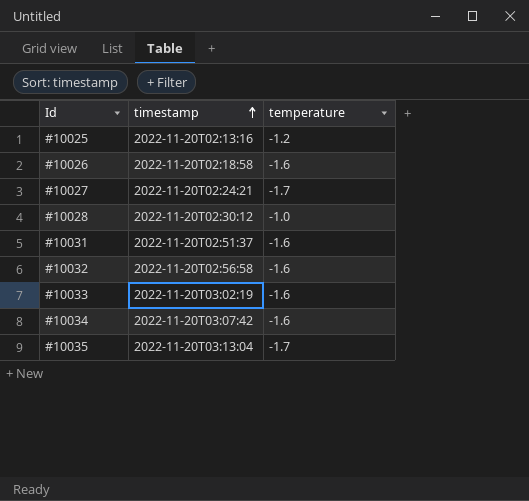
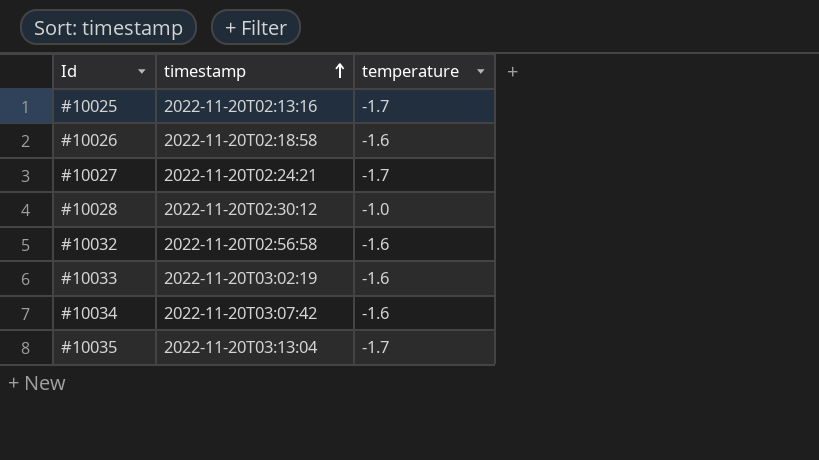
row #10031: 2022-11-20T02:51:37 | -1.6 -> none
#10025 | temperature: -1.2 -> -1.7

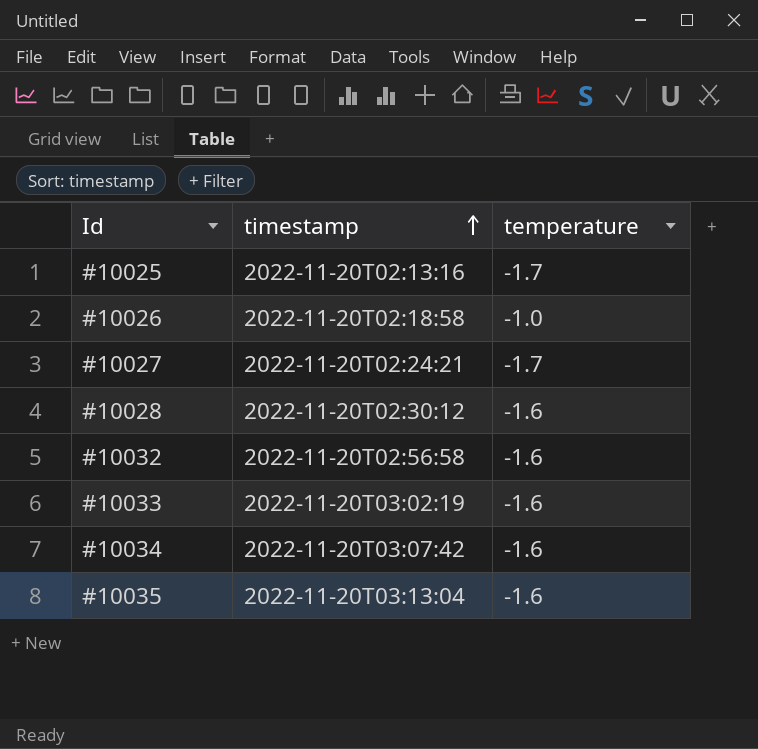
#10026 | temperature: -1.6 -> -1.0
#10028 | temperature: -1.0 -> -1.6
#10035 | temperature: -1.7 -> -1.6

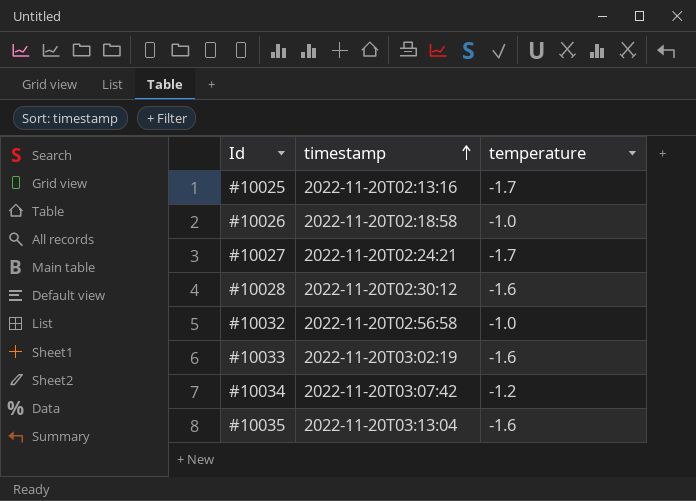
#10032 | temperature: -1.6 -> -1.0
#10034 | temperature: -1.6 -> -1.2

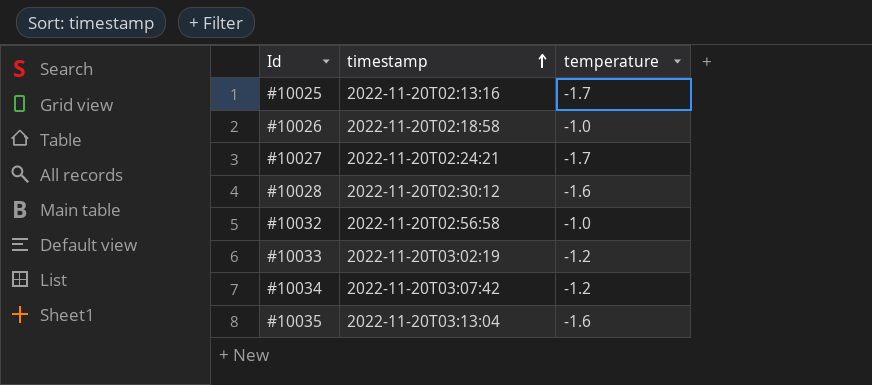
#10033 | temperature: -1.6 -> -1.2

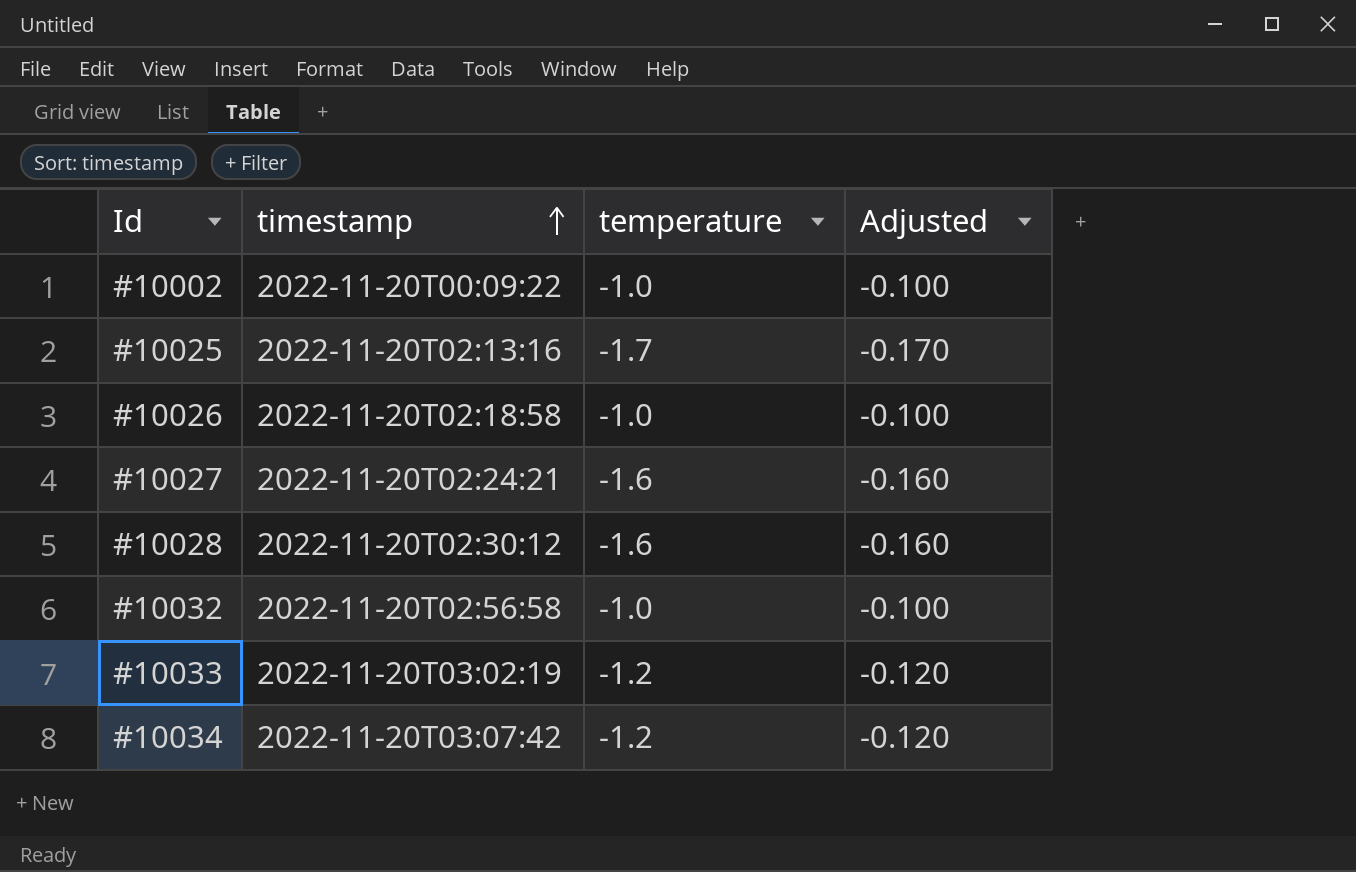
column Adjusted | formula: none -> [temperature] * 0.1
row #10035: 2022-11-20T03:13:04 | -1.6 -> none
row #10002: none -> 2022-11-20T00:09:22 | -1.0 | -0.100
#10027 | temperature: -1.7 -> -1.6

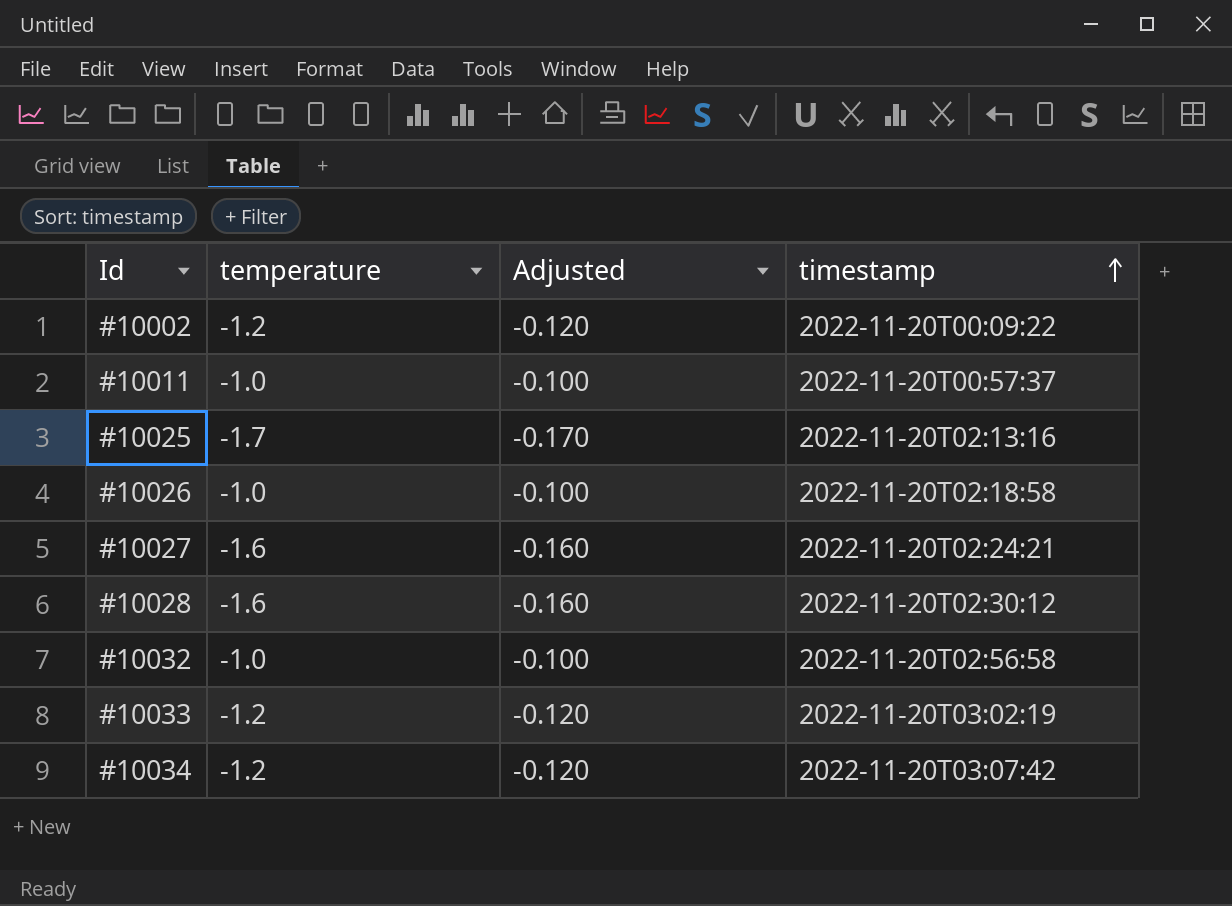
column timestamp | position: 2 -> 4
#10002 | temperature: -1.0 -> -1.2
#10002 | Adjusted: -0.100 -> -0.120
row #10011: none -> -1.0 | -0.100 | 2022-11-20T00:57:37

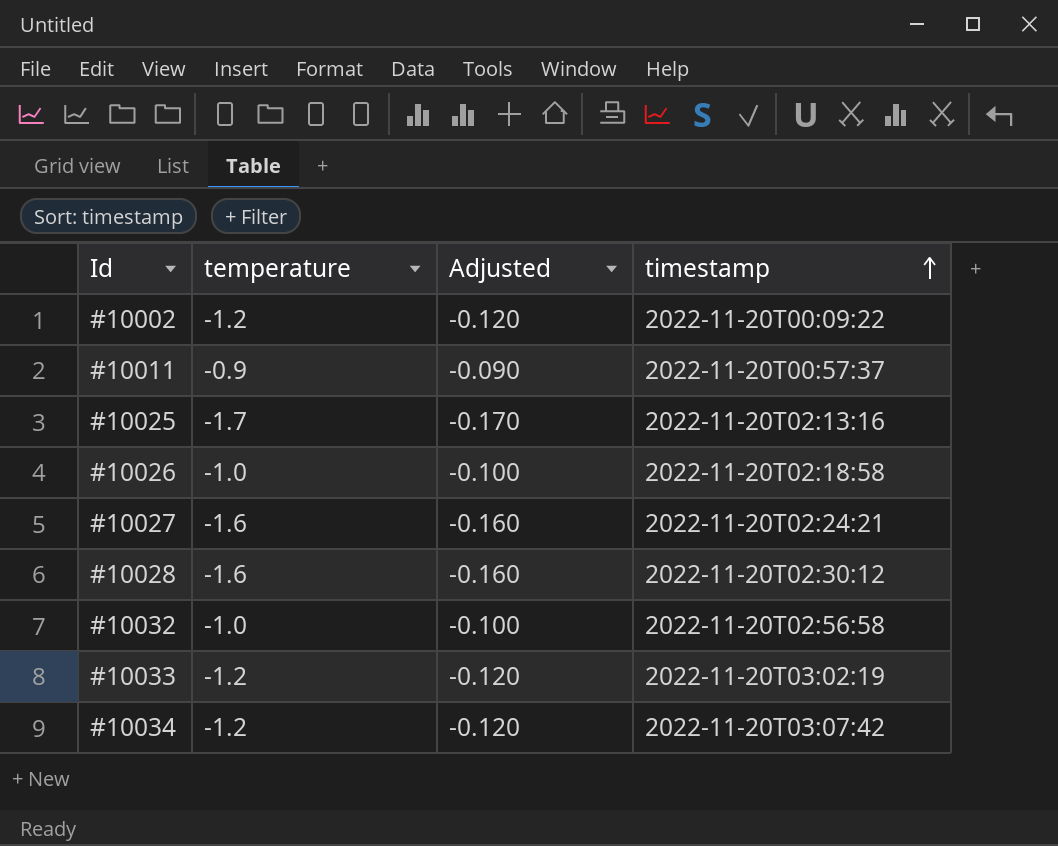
#10011 | temperature: -1.0 -> -0.9
#10011 | Adjusted: -0.100 -> -0.090

